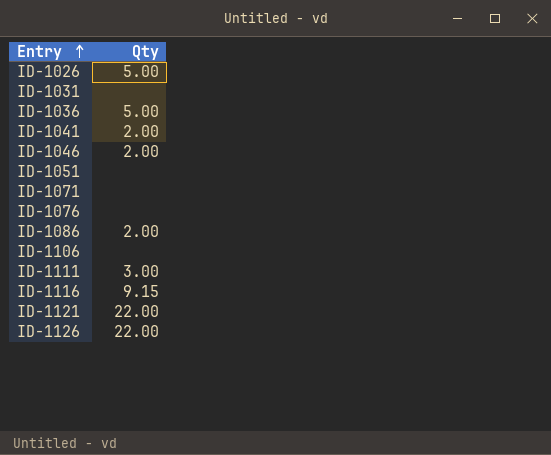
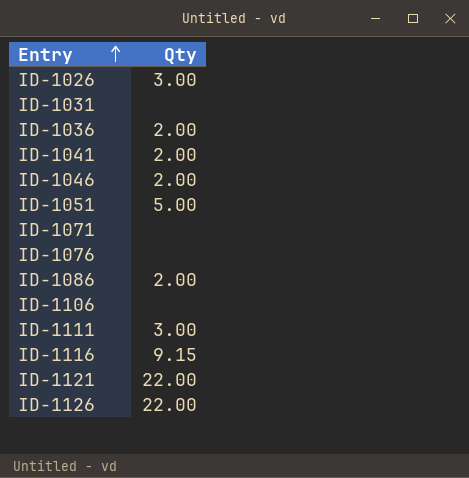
ID-1026 | Qty: 5.00 -> 3.00
ID-1036 | Qty: 5.00 -> 2.00
ID-1051 | Qty: none -> 5.00

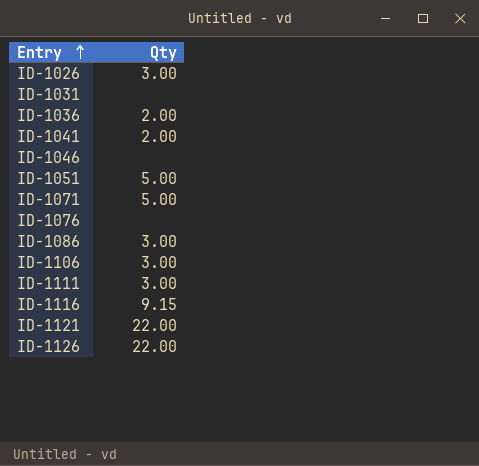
ID-1046 | Qty: 2.00 -> none
ID-1071 | Qty: none -> 5.00
ID-1086 | Qty: 2.00 -> 3.00
ID-1106 | Qty: none -> 3.00

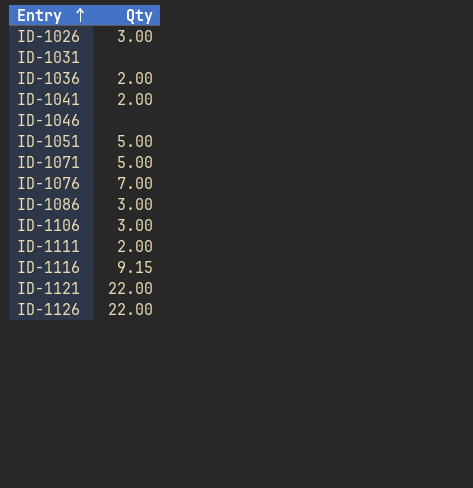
ID-1076 | Qty: none -> 7.00
ID-1111 | Qty: 3.00 -> 2.00

